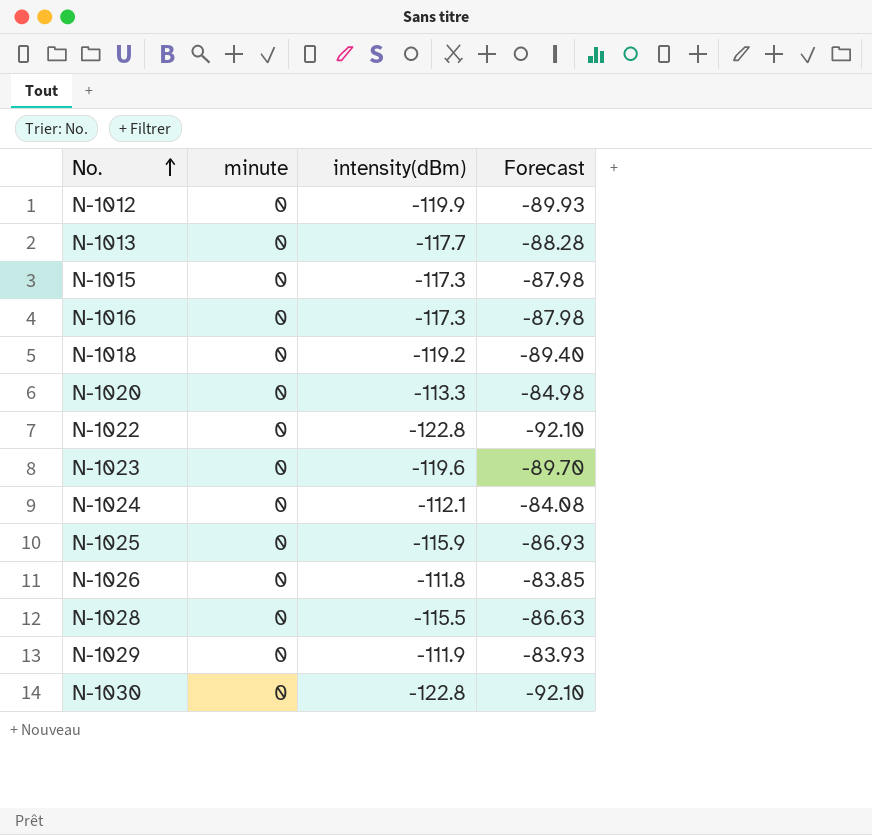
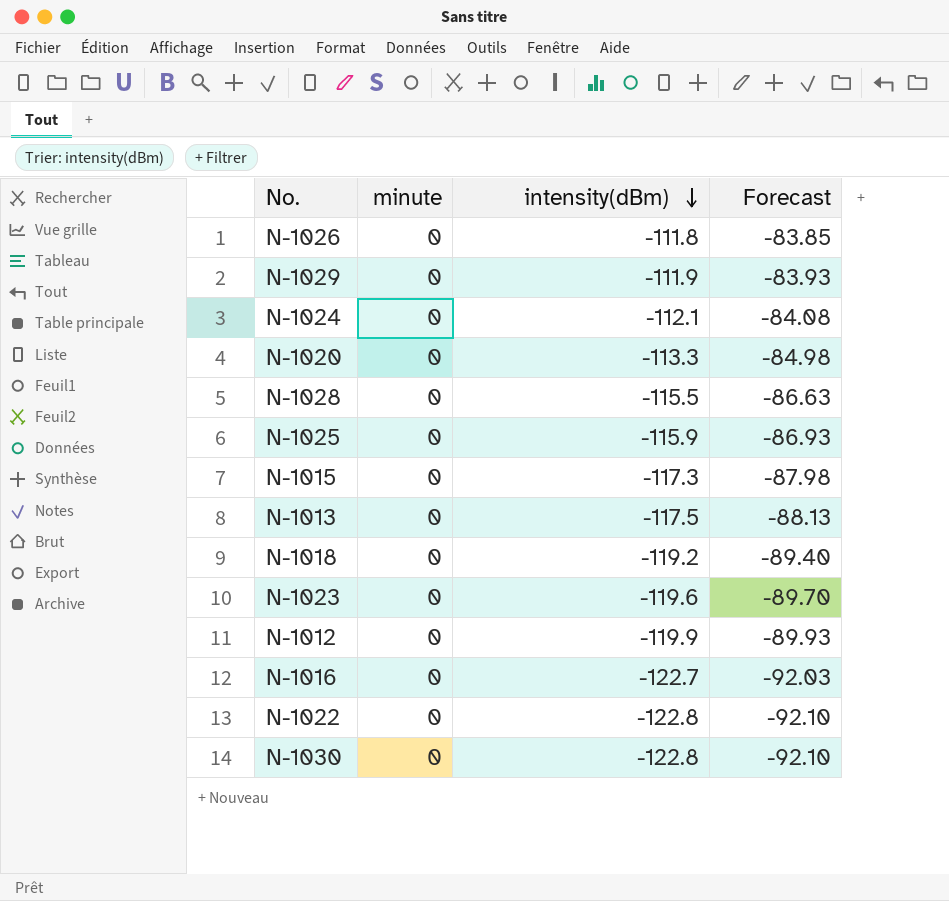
row order: No. ascending -> intensity(dBm) descending
N-1013 | intensity(dBm): -117.7 -> -117.5
N-1013 | Forecast: -88.28 -> -88.13
N-1016 | intensity(dBm): -117.3 -> -122.7
N-1016 | Forecast: -87.98 -> -92.03

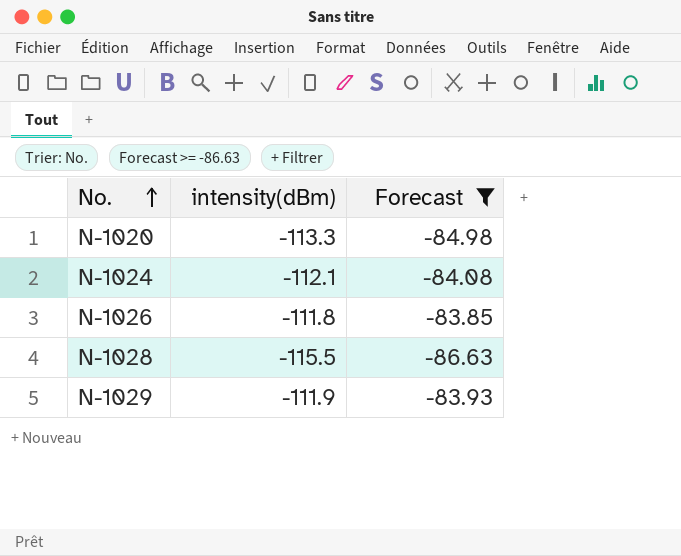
filter: none -> Forecast >= -86.63
row order: intensity(dBm) descending -> No. ascending
column minute | position: 2 -> none

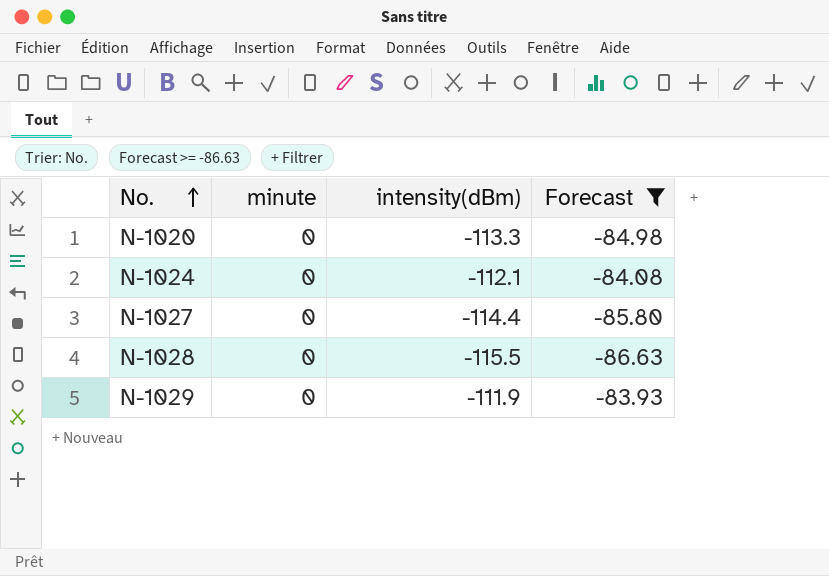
column minute | position: none -> 2
row N-1026: -111.8 | -83.85 -> none
row N-1027: none -> 0 | -114.4 | -85.80

